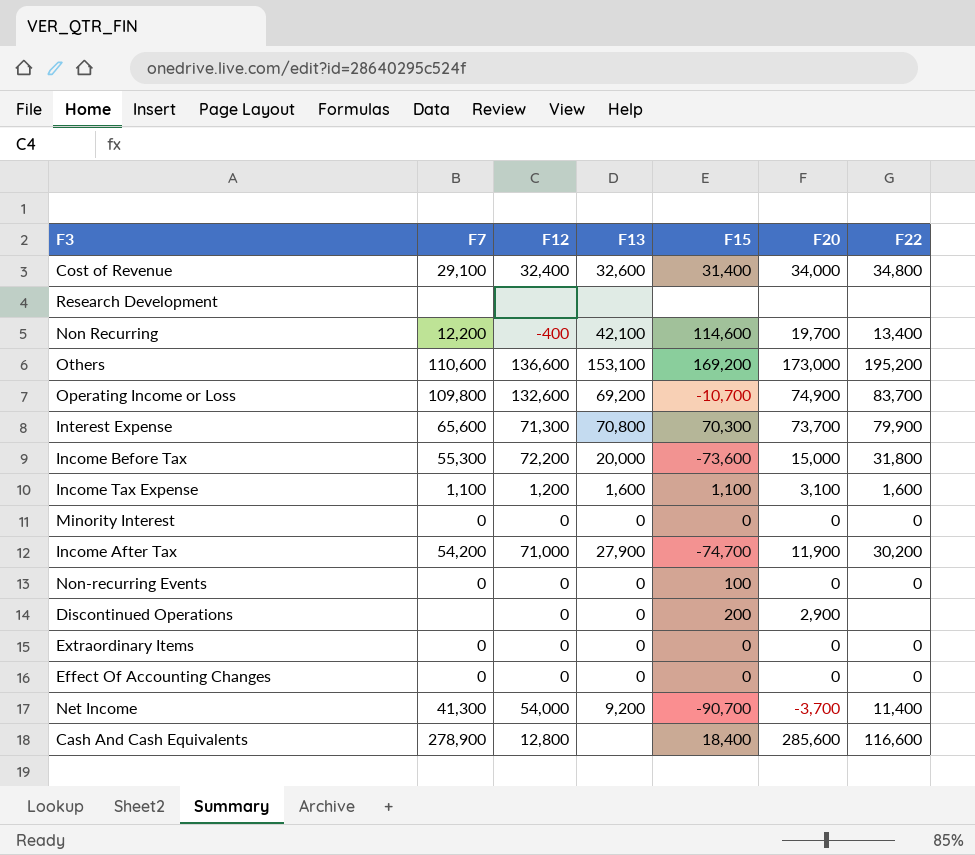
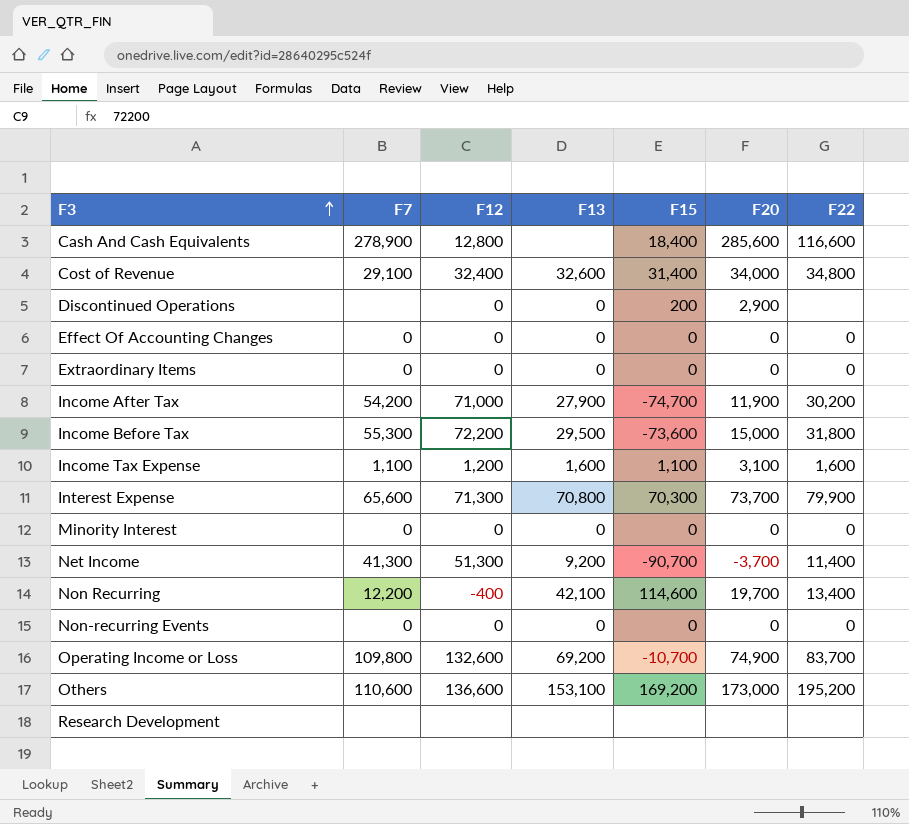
row order: none -> F3 ascending
Income Before Tax | F13: 20,000 -> 29,500
Net Income | F12: 54,000 -> 51,300
Non-recurring Events | F15: 100 -> 0

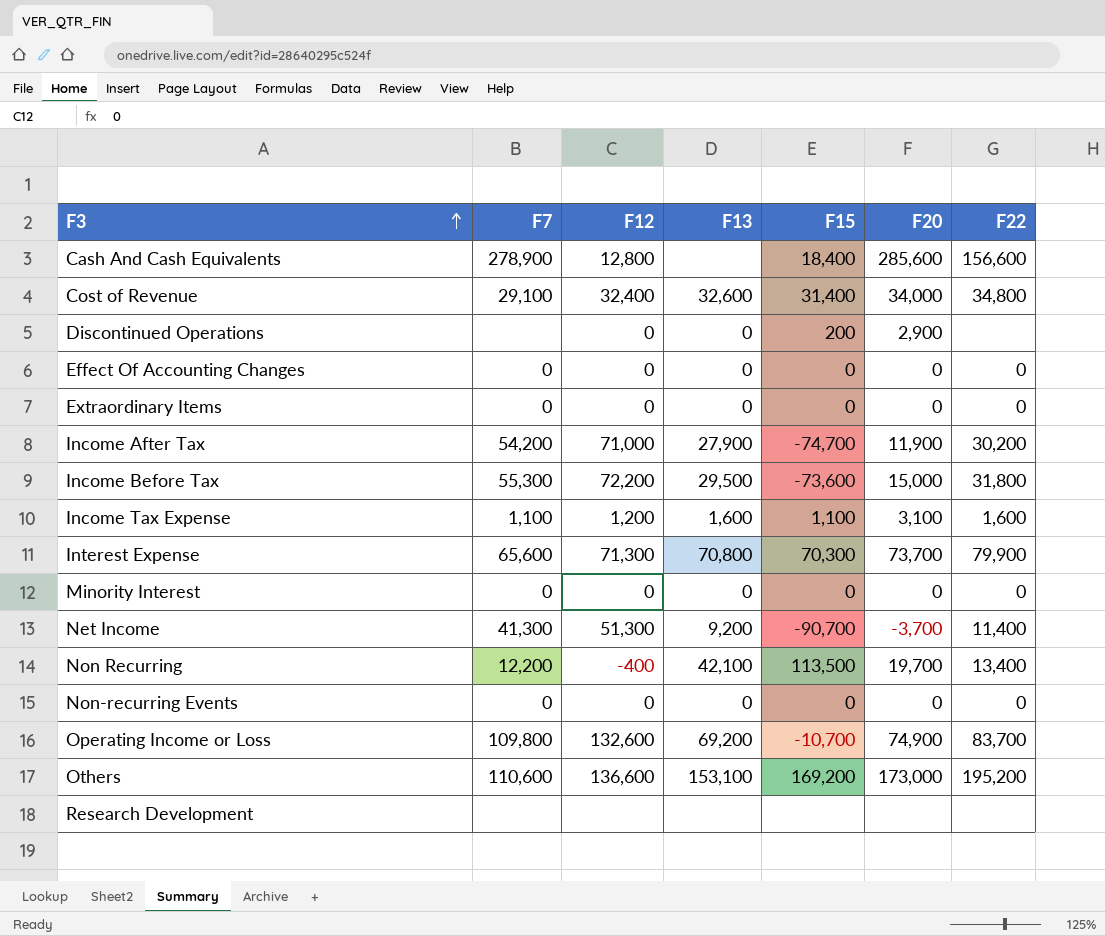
Cash And Cash Equivalents | F22: 116,600 -> 156,600
Non Recurring | F15: 114,600 -> 113,500

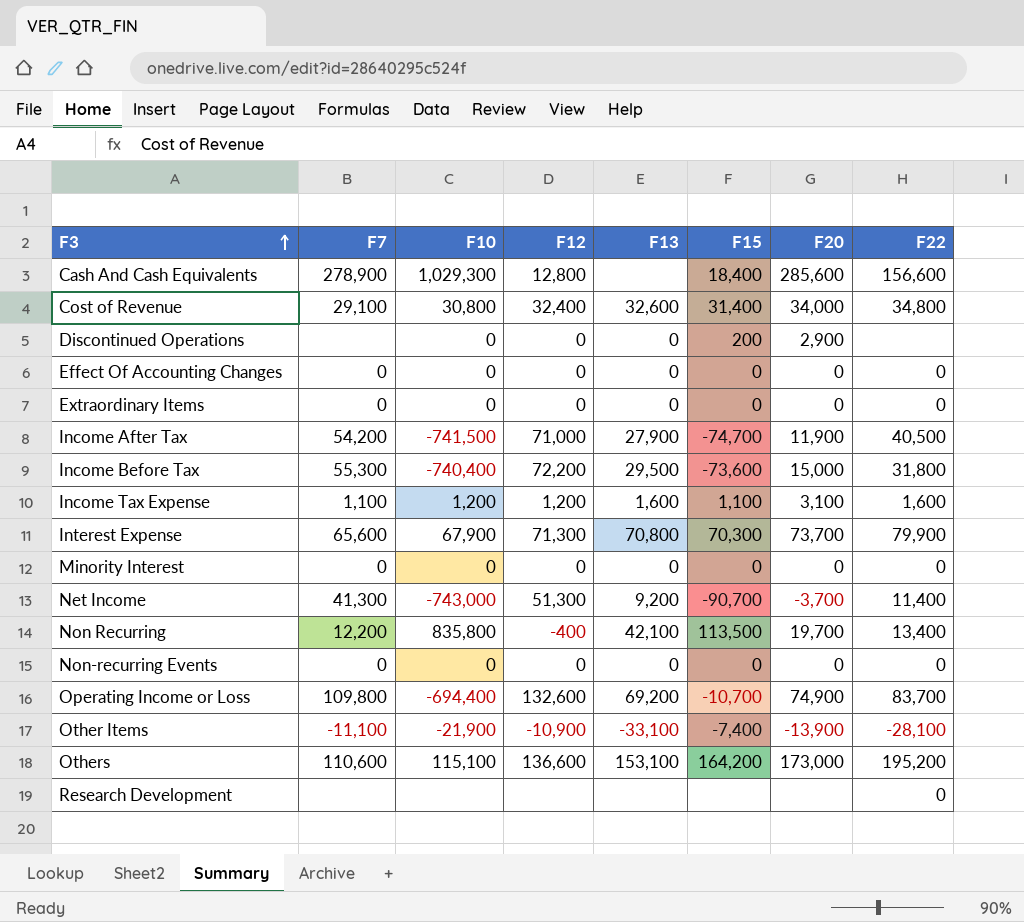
column F10 | position: none -> 3
Income After Tax | F22: 30,200 -> 40,500
row Other Items: none -> -11,100 | -21,900 | -10,900 | -33,100 | -7,400 | -13,900 | -28,100
Others | F15: 169,200 -> 164,200
Research Development | F22: none -> 0

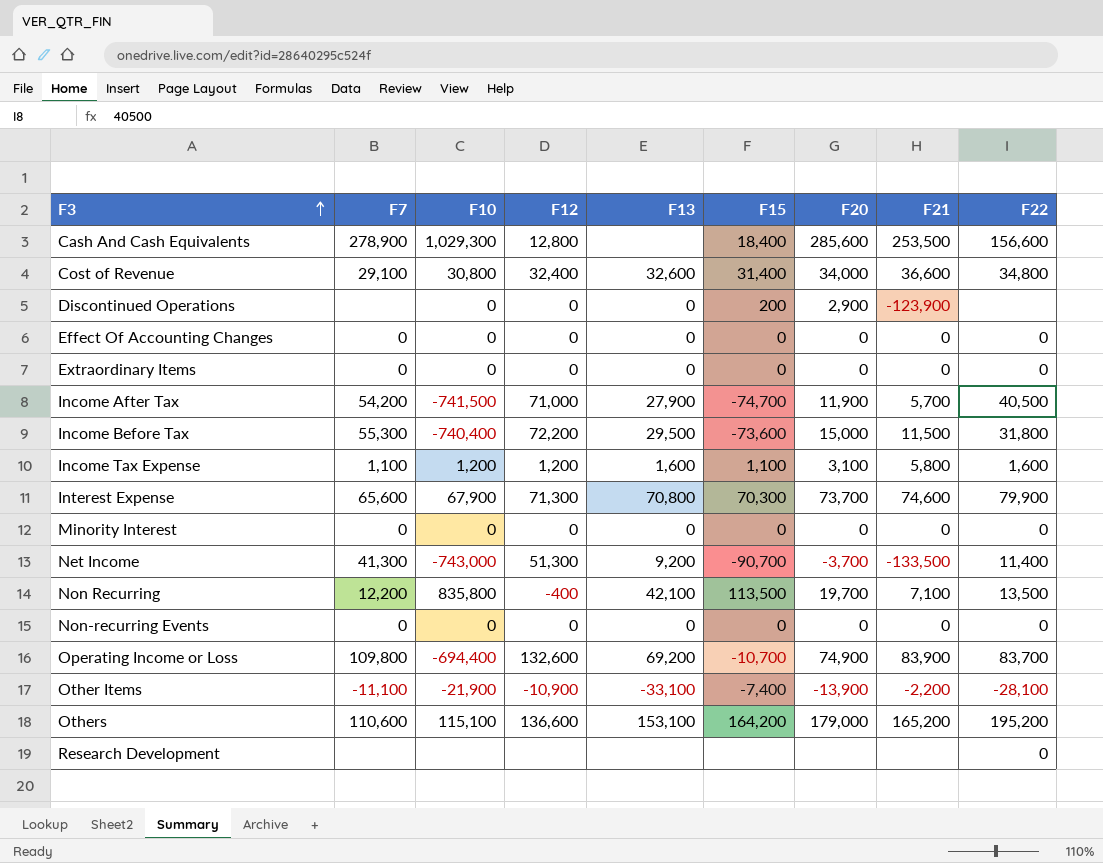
column F21 | position: none -> 8
Non Recurring | F22: 13,400 -> 13,500
Others | F20: 173,000 -> 179,000

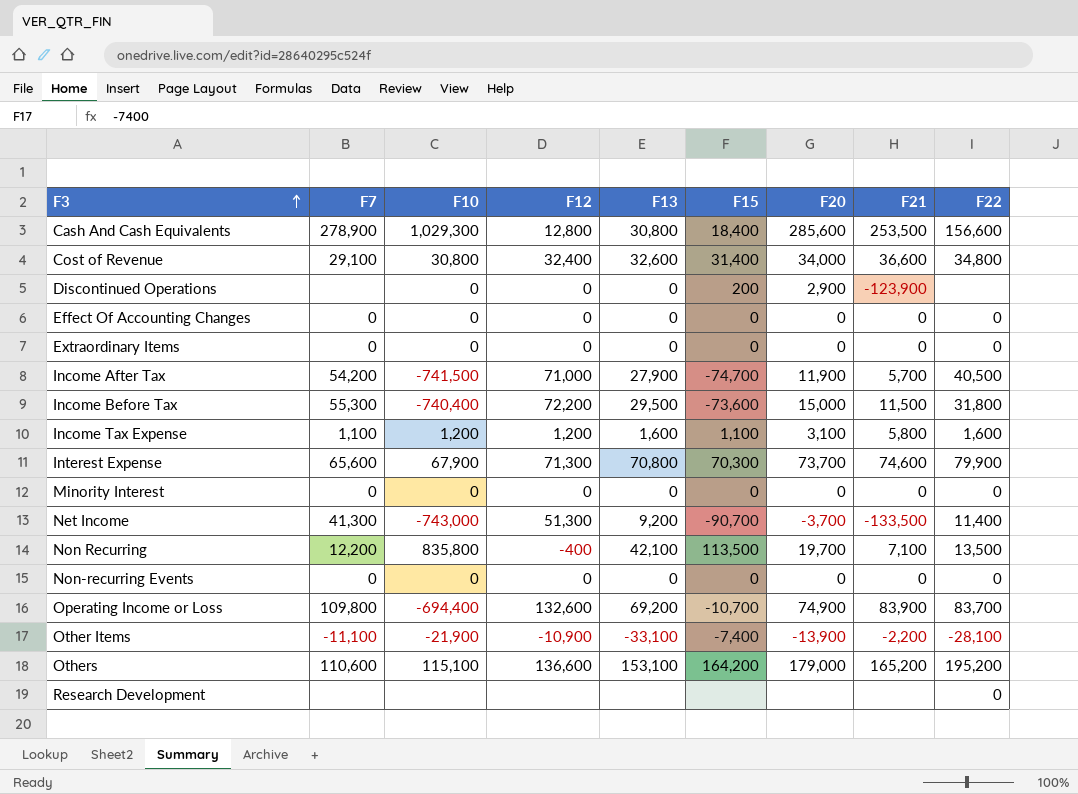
Cash And Cash Equivalents | F13: none -> 30,800

